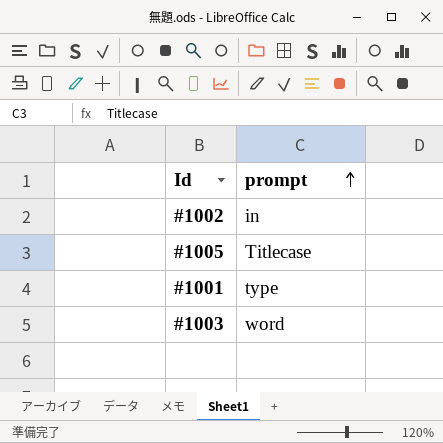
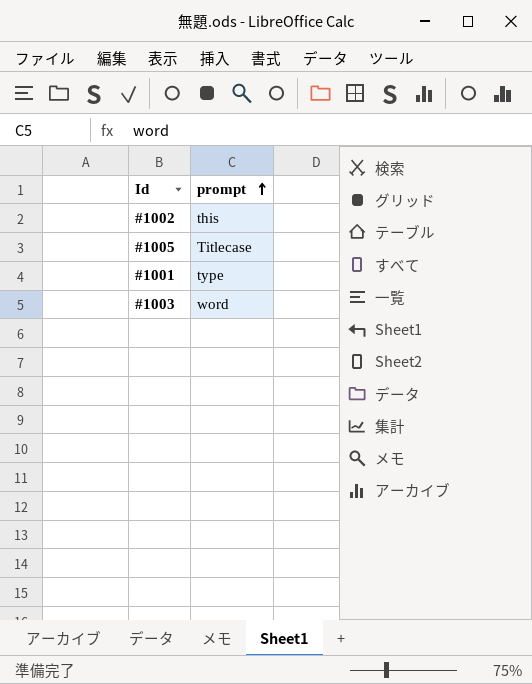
#1002 | prompt: in -> this

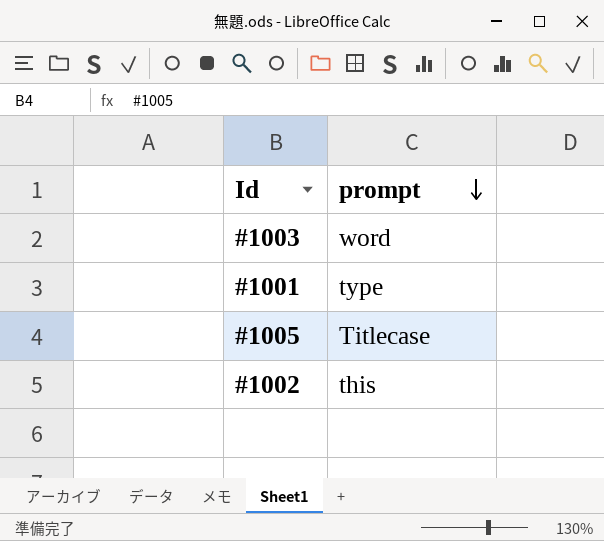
row order: prompt ascending -> prompt descending

